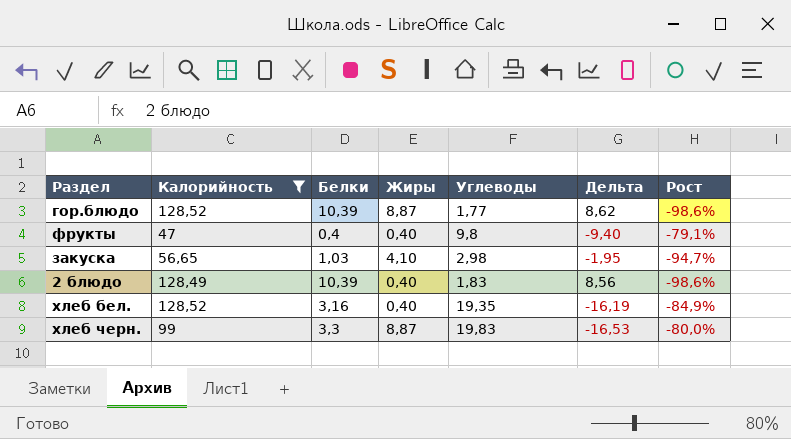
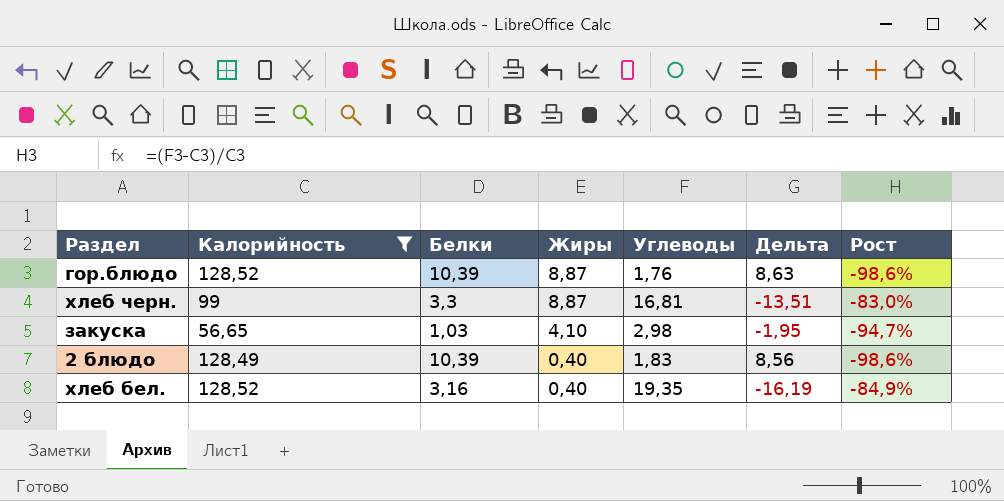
row order: none -> Жиры descending
row фрукты: 47 | 0,4 | 0,40 | 9,8 | -9,40 | -79,1% -> none
гор.блюдо | Углеводы: 1,77 -> 1,76
гор.блюдо | Дельта: 8,62 -> 8,63
хлеб черн. | Углеводы: 19,83 -> 16,81
хлеб черн. | Дельта: -16,53 -> -13,51
хлеб черн. | Рост: -80,0% -> -83,0%

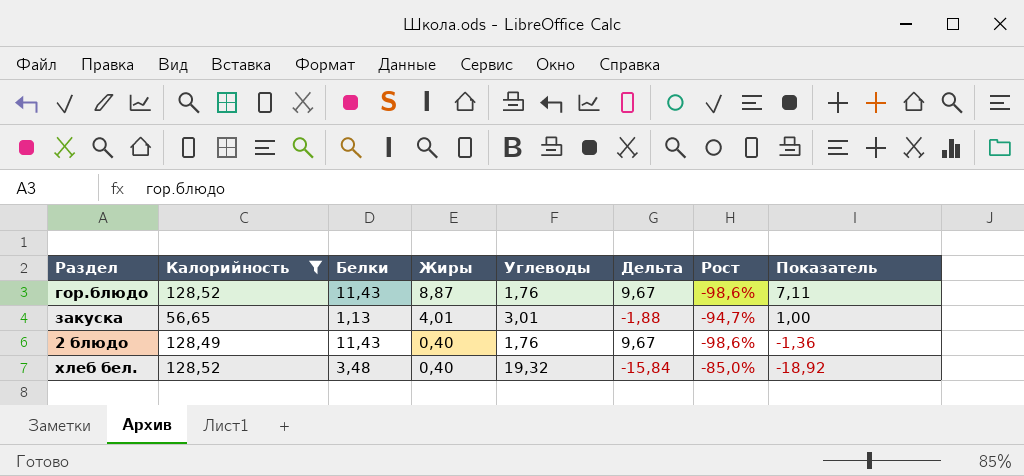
column Показатель | formula: none -> [Жиры] - [Углеводы]
row хлеб черн.: 99 | 3,3 | 8,87 | 16,81 | -13,51 | -83,0% -> none
гор.блюдо | Белки: 10,39 -> 11,43
гор.блюдо | Дельта: 8,63 -> 9,67
закуска | Белки: 1,03 -> 1,13
закуска | Жиры: 4,10 -> 4,01
закуска | Углеводы: 2,98 -> 3,01
закуска | Дельта: -1,95 -> -1,88
2 блюдо | Белки: 10,39 -> 11,43
2 блюдо | Углеводы: 1,83 -> 1,76
2 блюдо | Дельта: 8,56 -> 9,67
хлеб бел. | Белки: 3,16 -> 3,48
хлеб бел. | Углеводы: 19,35 -> 19,32
хлеб бел. | Дельта: -16,19 -> -15,84
хлеб бел. | Рост: -84,9% -> -85,0%

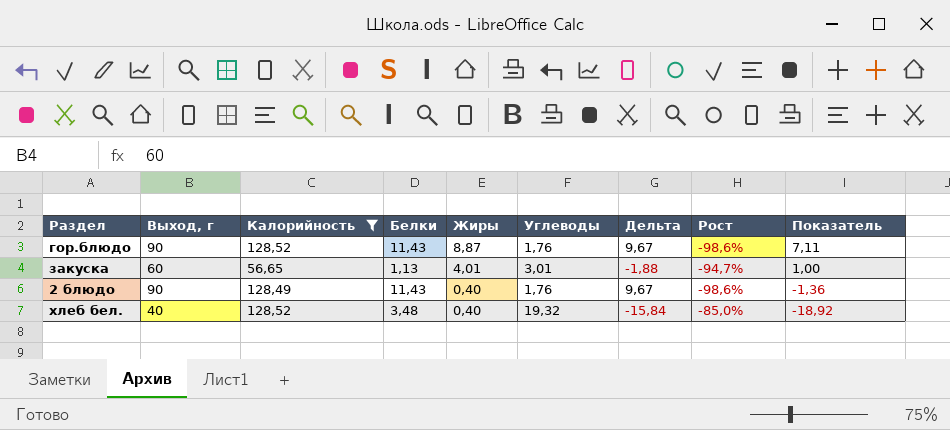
column Выход, г | position: none -> 2

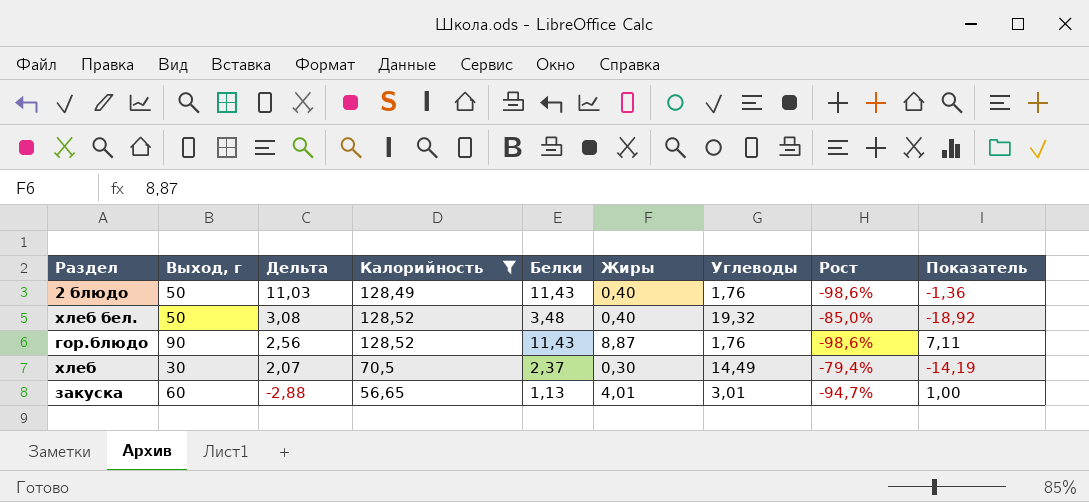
row order: Жиры descending -> Дельта descending
column Дельта | formula: [Белки] - [Углеводы] -> [Белки] - [Жиры]
column Дельта | position: 7 -> 3
2 блюдо | Выход, г: 90 -> 50
хлеб бел. | Выход, г: 40 -> 50
row хлеб: none -> 30 | 2,07 | 70,5 | 2,37 | 0,30 | 14,49 | -79,4% | -14,19

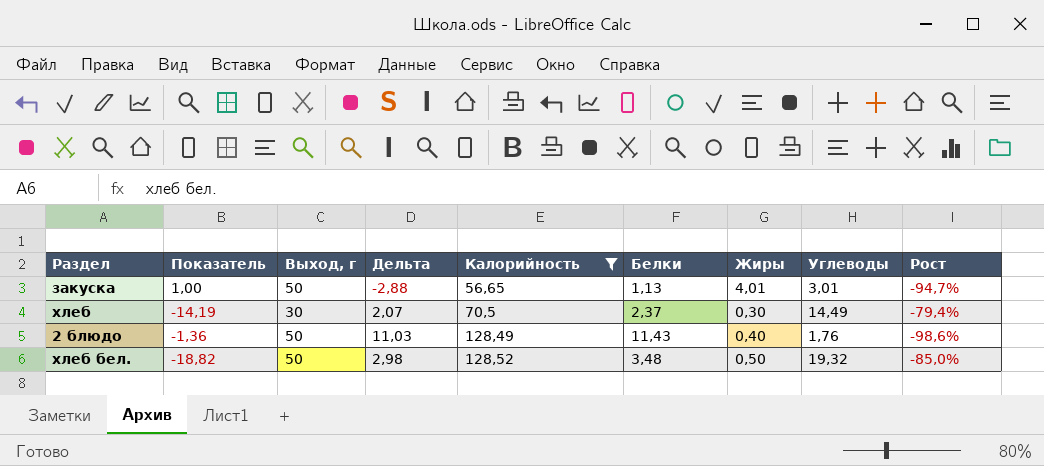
row order: Дельта descending -> Калорийность ascending
column Показатель | position: 9 -> 2
row гор.блюдо: 90 | 2,56 | 128,52 | 11,43 | 8,87 | 1,76 | -98,6% | 7,11 -> none
закуска | Выход, г: 60 -> 50
хлеб бел. | Показатель: -18,92 -> -18,82
хлеб бел. | Дельта: 3,08 -> 2,98
хлеб бел. | Жиры: 0,40 -> 0,50

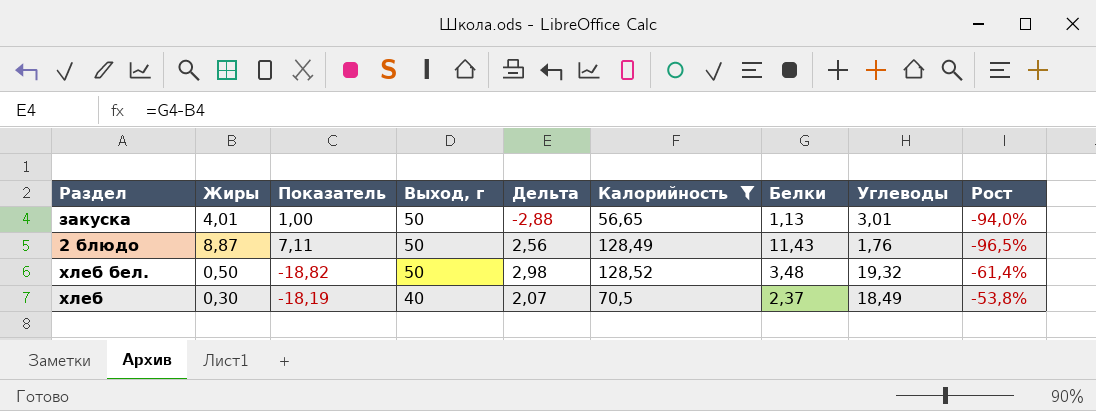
row order: Калорийность ascending -> Выход, г descending
column Жиры | position: 7 -> 2
column Рост | formula: ([Углеводы] - [Калорийность]) / [Калорийность] -> ([Углеводы] - [Выход, г]) / [Выход, г]
2 блюдо | Жиры: 0,40 -> 8,87
2 блюдо | Показатель: -1,36 -> 7,11
2 блюдо | Дельта: 11,03 -> 2,56
хлеб | Показатель: -14,19 -> -18,19
хлеб | Выход, г: 30 -> 40
хлеб | Углеводы: 14,49 -> 18,49

